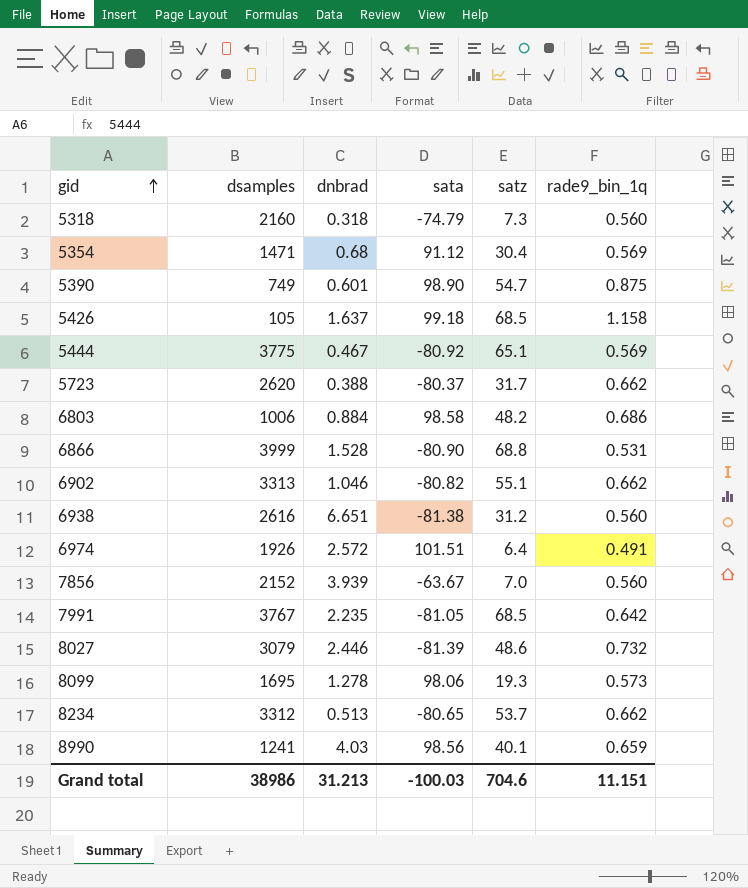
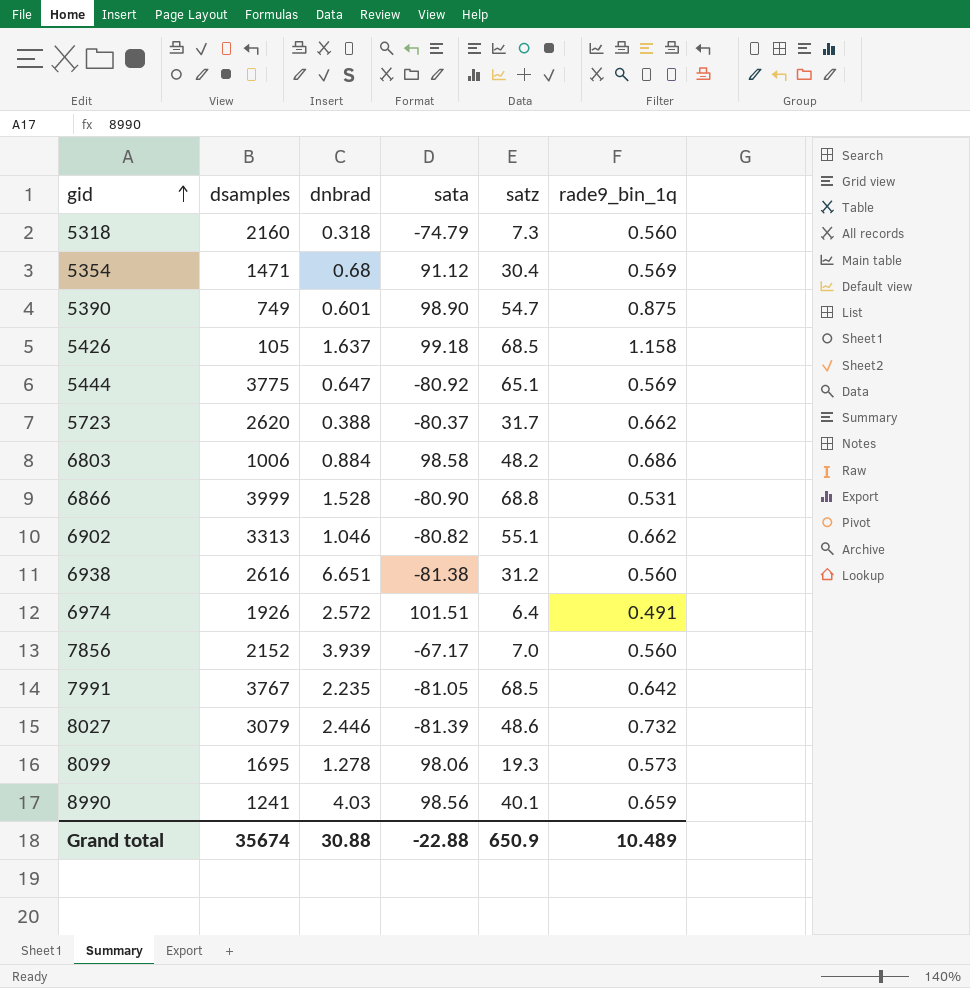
row 8234: 3312 | 0.513 | -80.65 | 53.7 | 0.662 -> none
5444 | dnbrad: 0.467 -> 0.647
7856 | sata: -63.67 -> -67.17
Grand total | dsamples: 38986 -> 35674
Grand total | dnbrad: 31.213 -> 30.88
Grand total | sata: -100.03 -> -22.88
Grand total | satz: 704.6 -> 650.9
Grand total | rade9_bin_1q: 11.151 -> 10.489

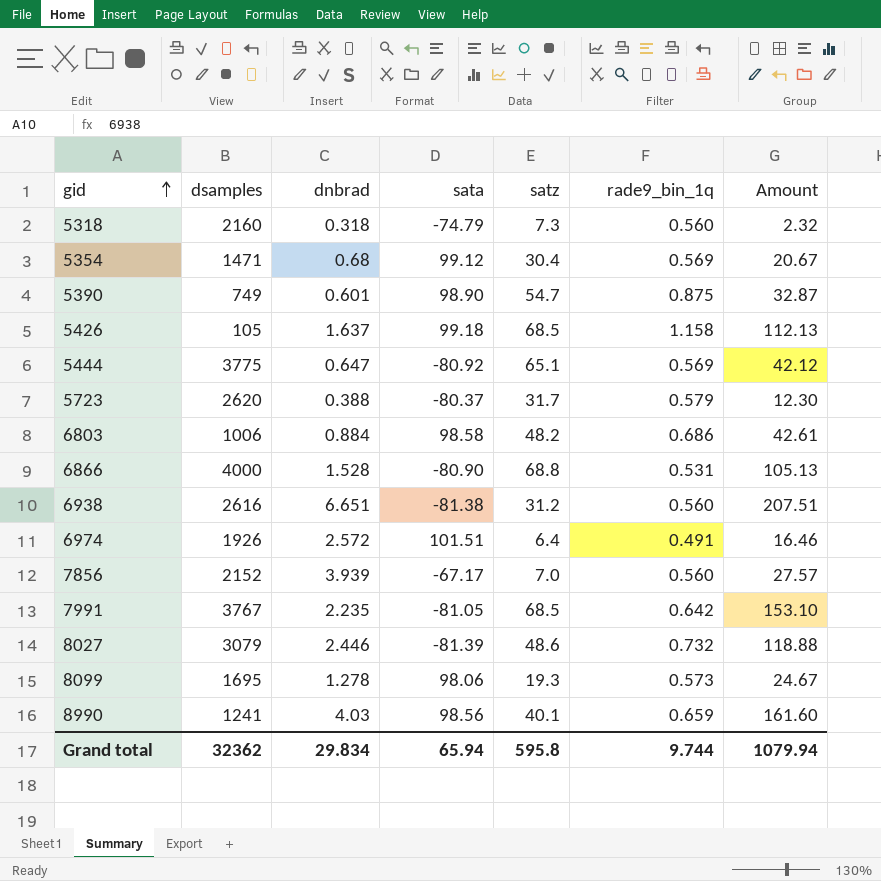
column Amount | formula: none -> [dnbrad] * [satz]
row 6902: 3313 | 1.046 | -80.82 | 55.1 | 0.662 -> none
5354 | sata: 91.12 -> 99.12
5723 | rade9_bin_1q: 0.662 -> 0.579
6866 | dsamples: 3999 -> 4000
Grand total | dsamples: 35674 -> 32362
Grand total | dnbrad: 30.88 -> 29.834
Grand total | sata: -22.88 -> 65.94
Grand total | satz: 650.9 -> 595.8
Grand total | rade9_bin_1q: 10.489 -> 9.744

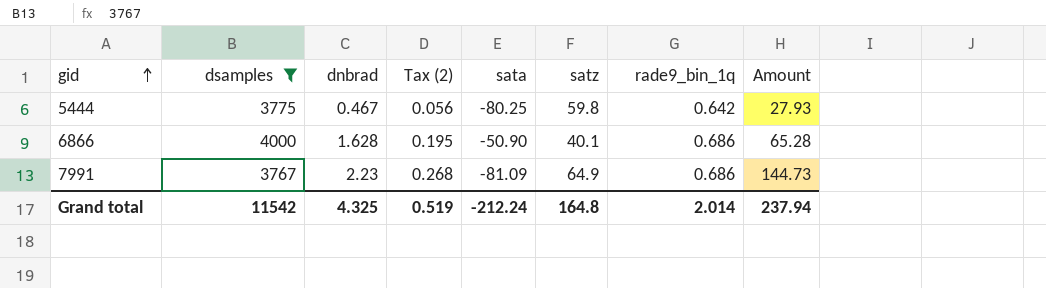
filter: none -> dsamples >= 3767
column Tax (2) | formula: none -> [dnbrad] * 0.12
5444 | dnbrad: 0.647 -> 0.467
5444 | sata: -80.92 -> -80.25
5444 | satz: 65.1 -> 59.8
5444 | rade9_bin_1q: 0.569 -> 0.642
5444 | Amount: 42.12 -> 27.93
6866 | dnbrad: 1.528 -> 1.628
6866 | sata: -80.90 -> -50.90
6866 | satz: 68.8 -> 40.1
6866 | rade9_bin_1q: 0.531 -> 0.686
6866 | Amount: 105.13 -> 65.28
7991 | dnbrad: 2.235 -> 2.23
7991 | sata: -81.05 -> -81.09
7991 | satz: 68.5 -> 64.9
7991 | rade9_bin_1q: 0.642 -> 0.686
7991 | Amount: 153.10 -> 144.73
Grand total | dsamples: 32362 -> 11542
Grand total | dnbrad: 29.834 -> 4.325
Grand total | sata: 65.94 -> -212.24
Grand total | satz: 595.8 -> 164.8
Grand total | rade9_bin_1q: 9.744 -> 2.014
Grand total | Amount: 1079.94 -> 237.94

